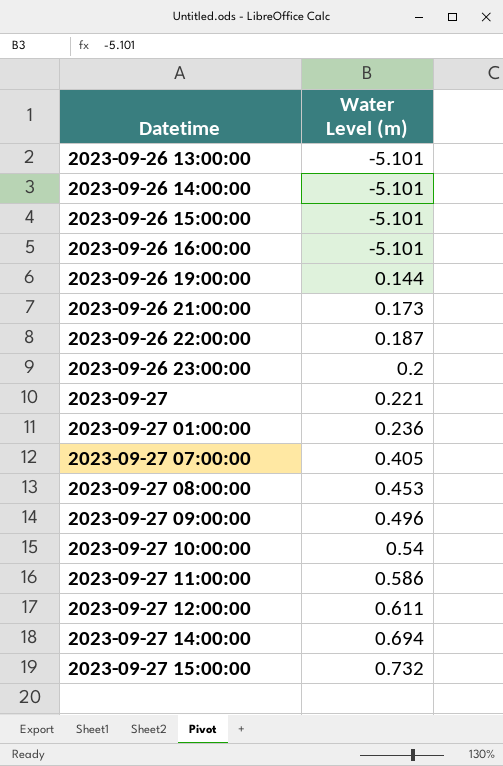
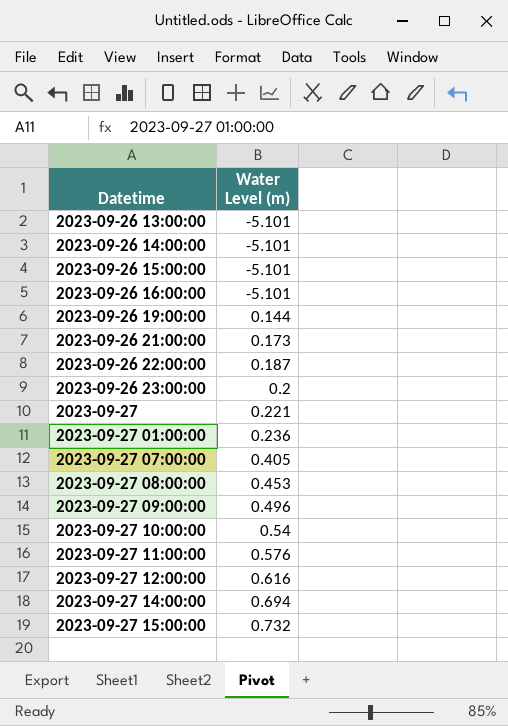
2023-09-27 11:00:00 | Water Level (m): 0.586 -> 0.576
2023-09-27 12:00:00 | Water Level (m): 0.611 -> 0.616

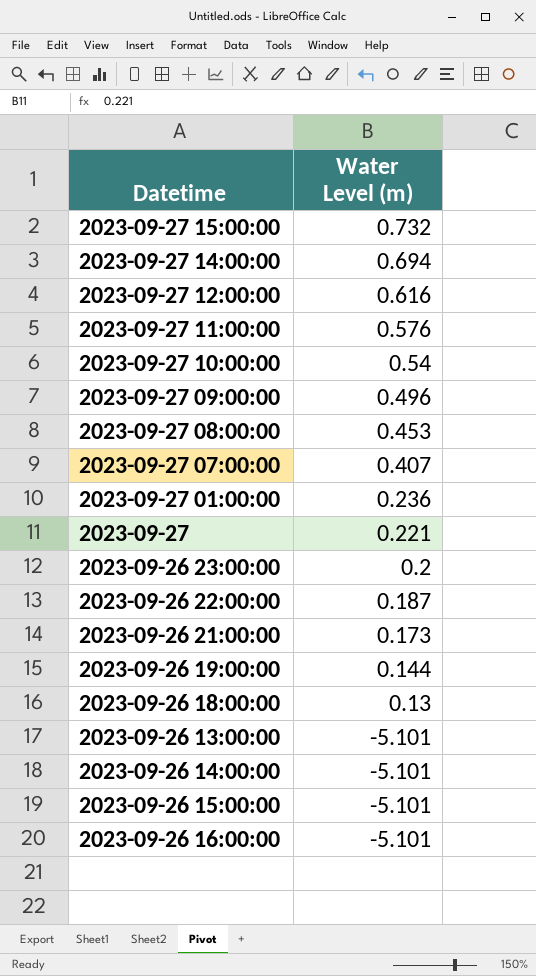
row order: Datetime ascending -> Water Level (m) descending
2023-09-27 07:00:00 | Water Level (m): 0.405 -> 0.407
row 2023-09-26 18:00:00: none -> 0.13

